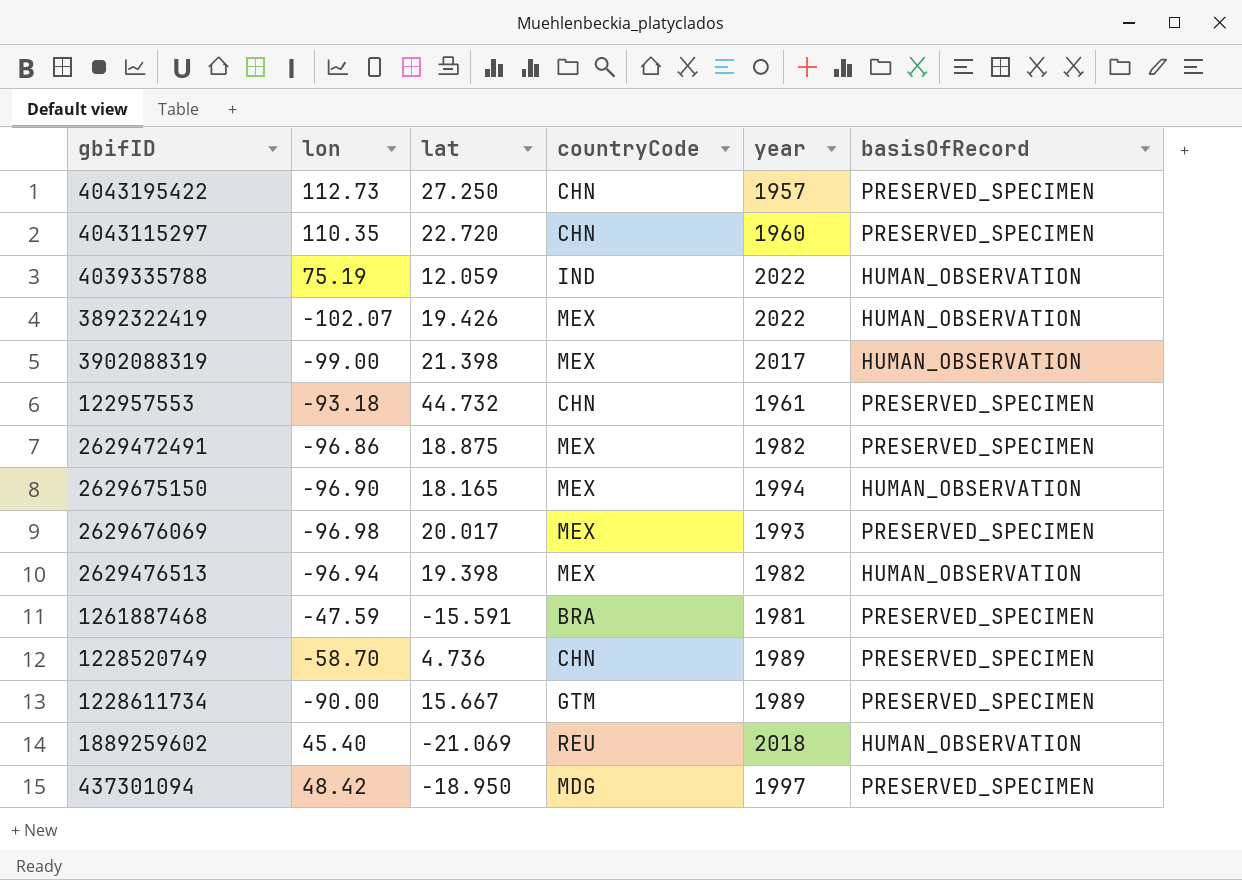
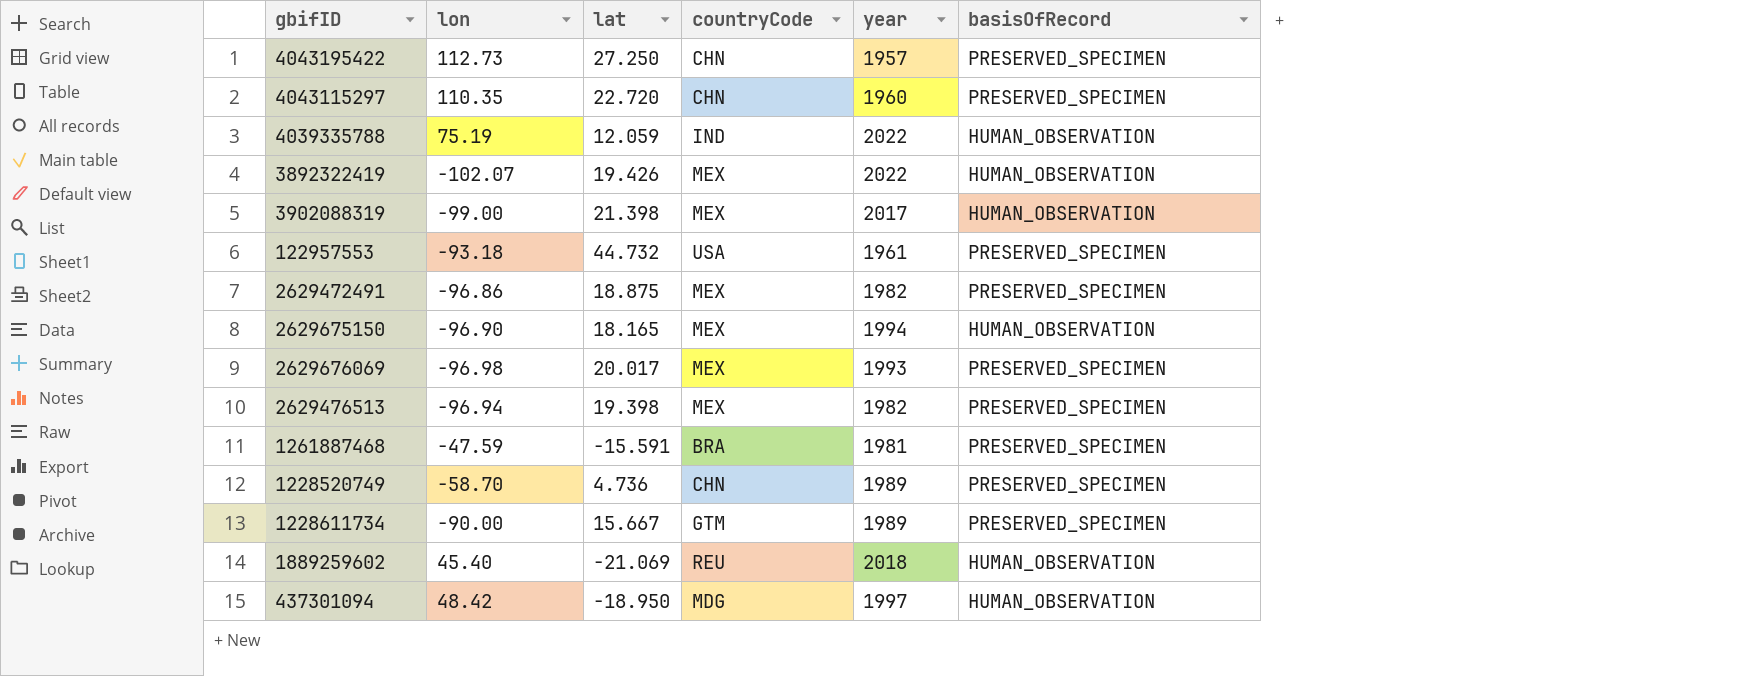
122957553 | countryCode: CHN -> USA
2629476513 | basisOfRecord: HUMAN_OBSERVATION -> PRESERVED_SPECIMEN
437301094 | basisOfRecord: PRESERVED_SPECIMEN -> HUMAN_OBSERVATION

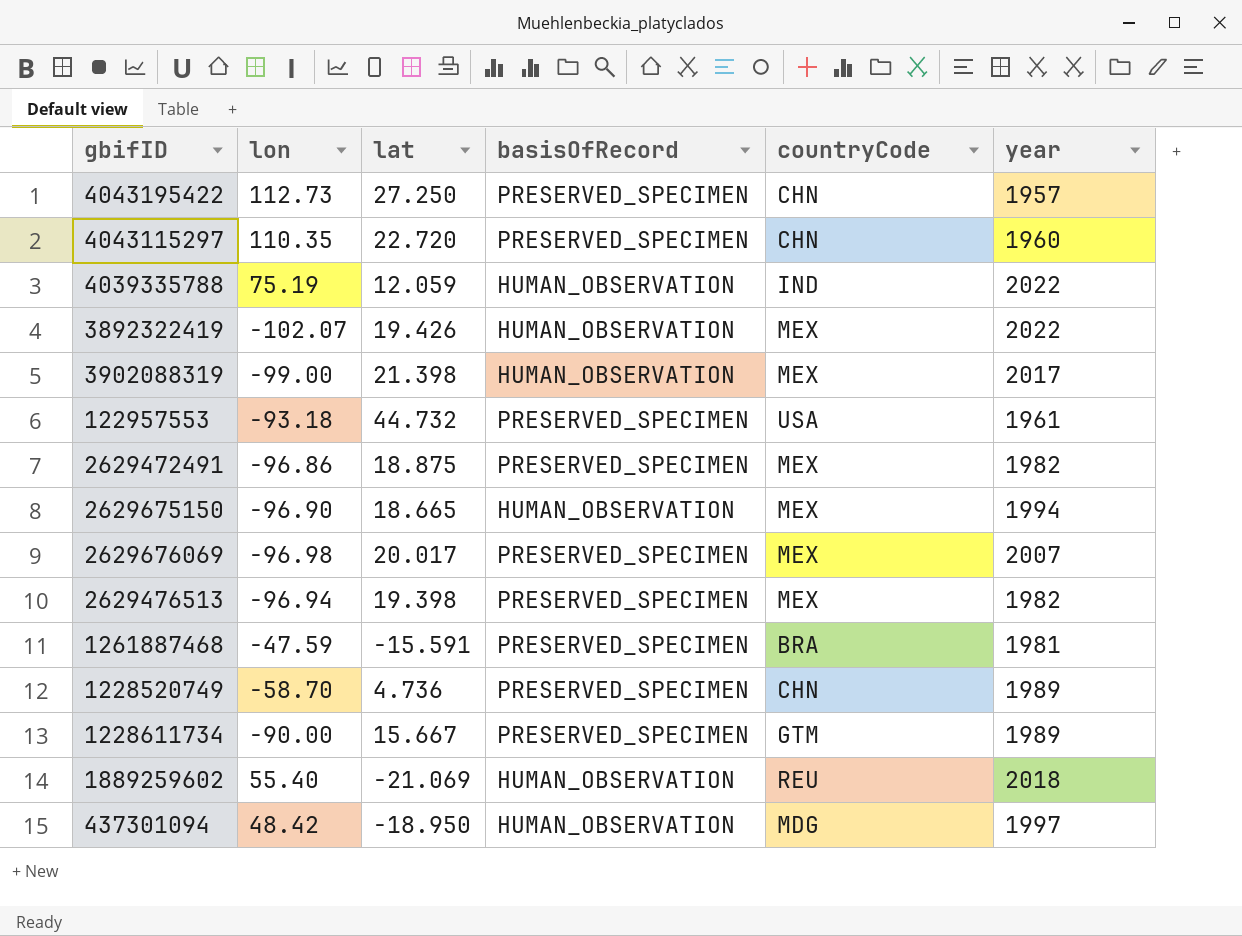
column basisOfRecord | position: 6 -> 4
2629675150 | lat: 18.165 -> 18.665
2629676069 | year: 1993 -> 2007
1889259602 | lon: 45.40 -> 55.40

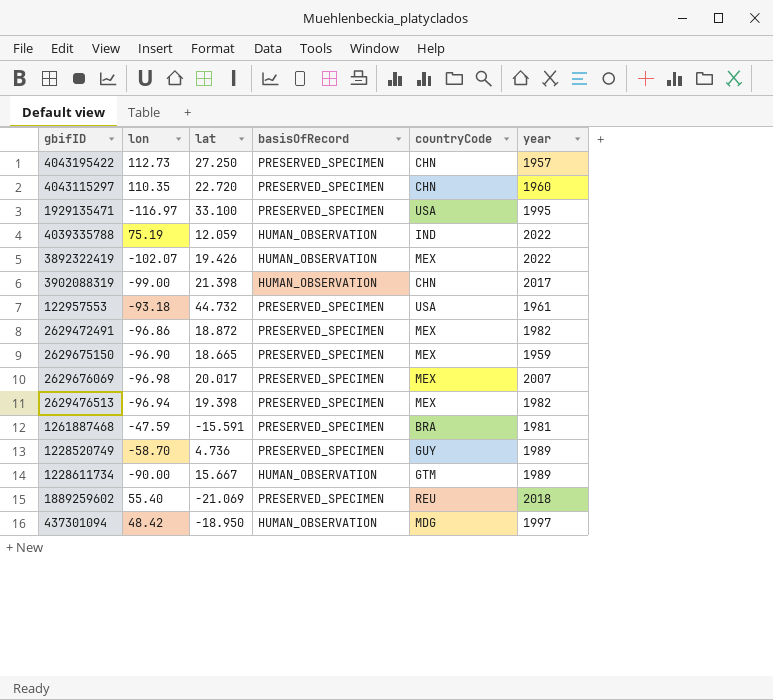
row 1929135471: none -> -116.97 | 33.100 | PRESERVED_SPECIMEN | USA | 1995
3902088319 | countryCode: MEX -> CHN
2629472491 | lat: 18.875 -> 18.872
2629675150 | basisOfRecord: HUMAN_OBSERVATION -> PRESERVED_SPECIMEN
2629675150 | year: 1994 -> 1959
1228520749 | countryCode: CHN -> GUY
1228611734 | basisOfRecord: PRESERVED_SPECIMEN -> HUMAN_OBSERVATION
1889259602 | basisOfRecord: HUMAN_OBSERVATION -> PRESERVED_SPECIMEN

